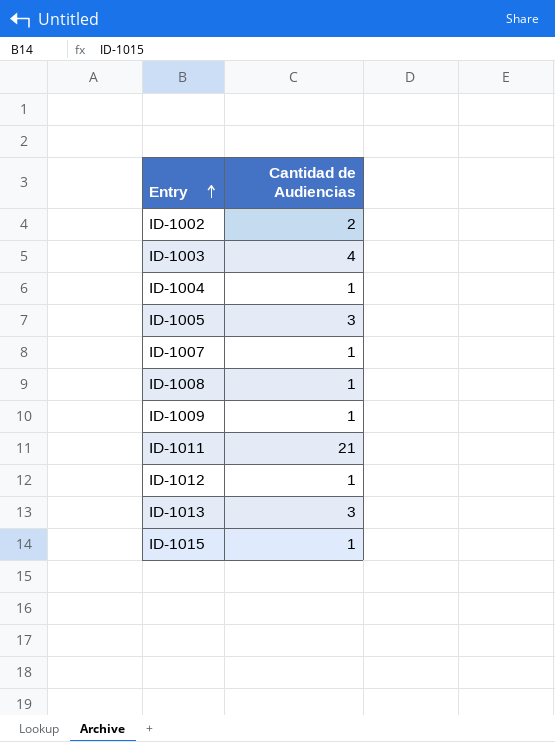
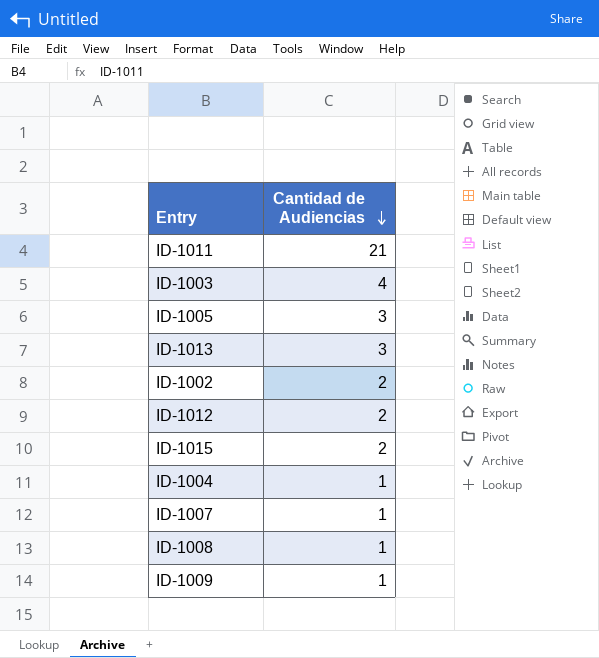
row order: Entry ascending -> Cantidad de Audiencias descending
ID-1012 | Cantidad de Audiencias: 1 -> 2
ID-1015 | Cantidad de Audiencias: 1 -> 2

